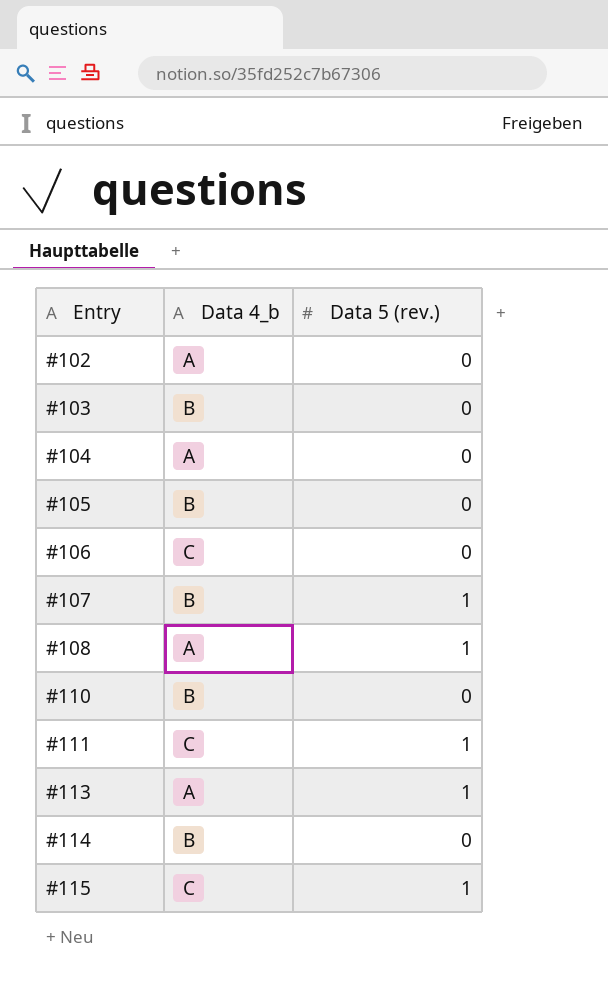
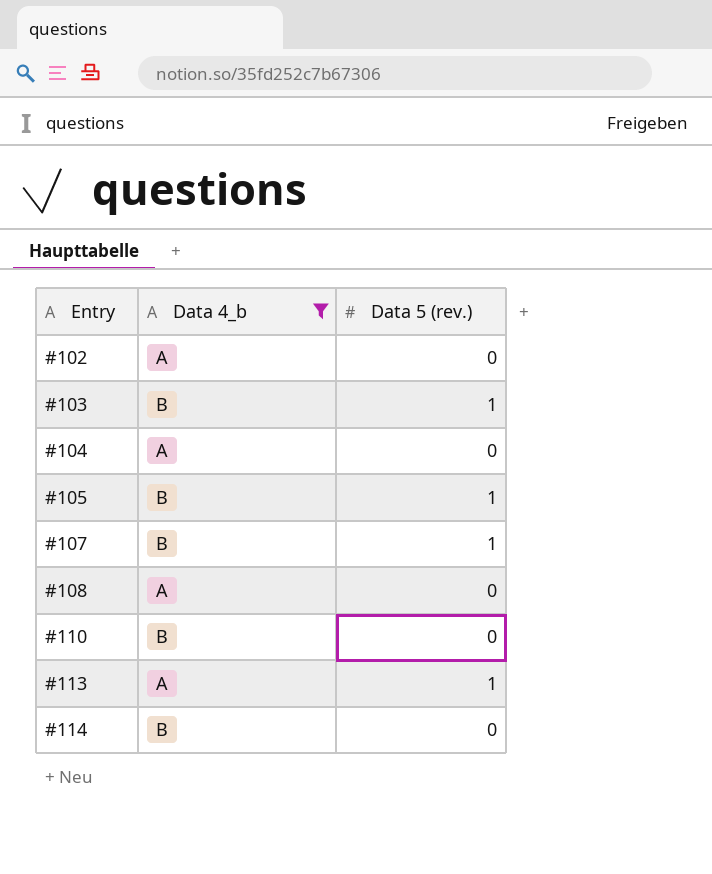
filter: none -> Data 4_b != C
#103 | Data 5 (rev.): 0 -> 1
#105 | Data 5 (rev.): 0 -> 1
#108 | Data 5 (rev.): 1 -> 0

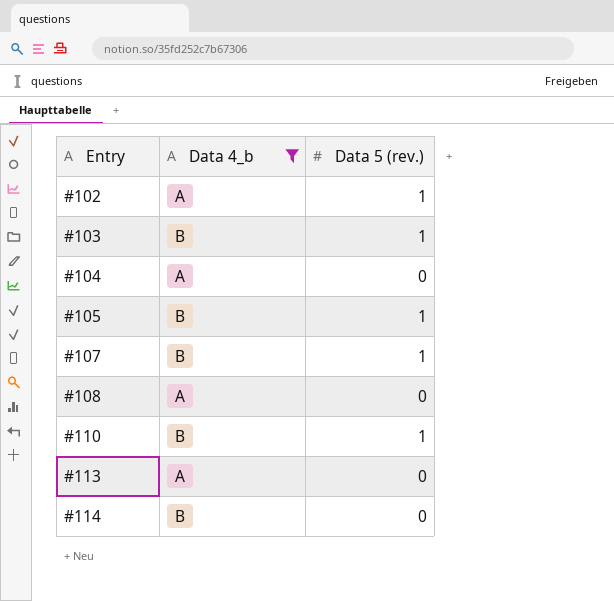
#102 | Data 5 (rev.): 0 -> 1
#110 | Data 5 (rev.): 0 -> 1
#113 | Data 5 (rev.): 1 -> 0

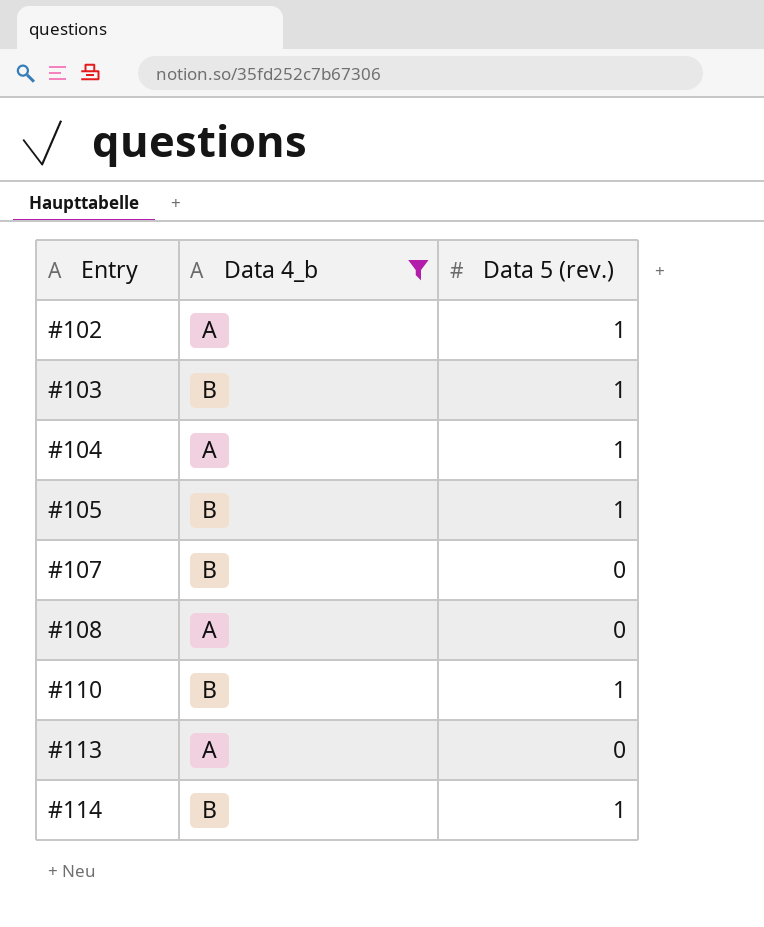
#104 | Data 5 (rev.): 0 -> 1
#107 | Data 5 (rev.): 1 -> 0
#114 | Data 5 (rev.): 0 -> 1

